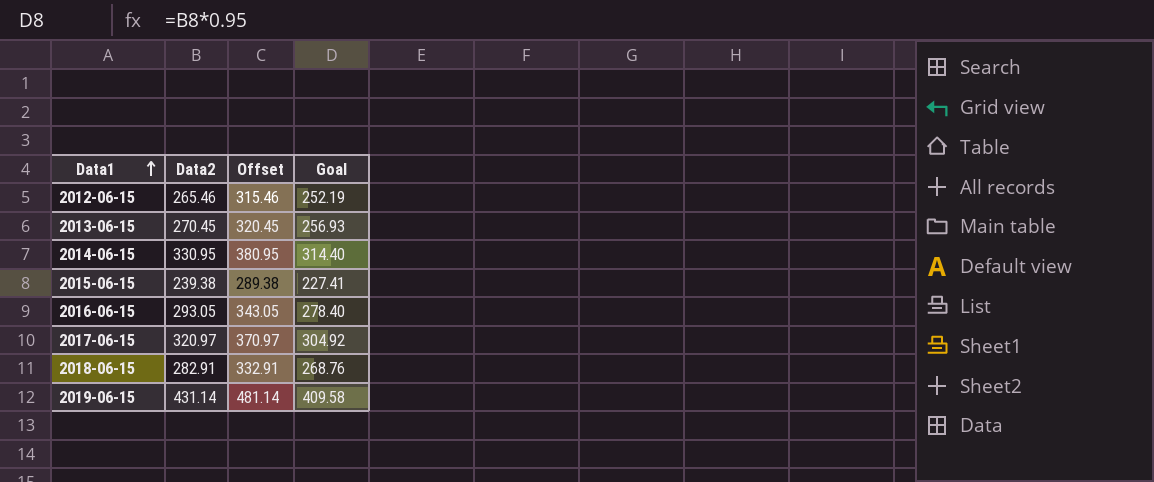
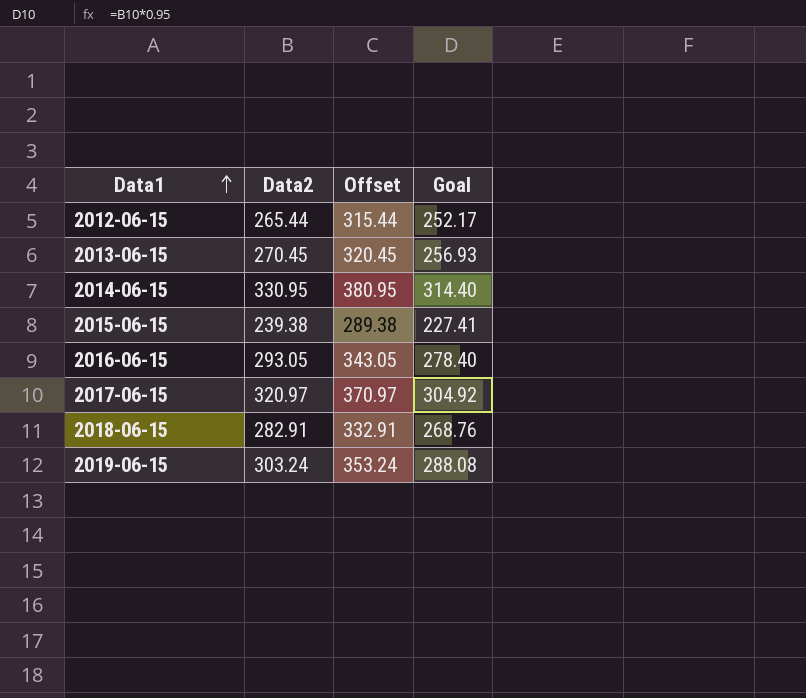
2012-06-15 | Data2: 265.46 -> 265.44
2012-06-15 | Offset: 315.46 -> 315.44
2012-06-15 | Goal: 252.19 -> 252.17
2019-06-15 | Data2: 431.14 -> 303.24
2019-06-15 | Offset: 481.14 -> 353.24
2019-06-15 | Goal: 409.58 -> 288.08

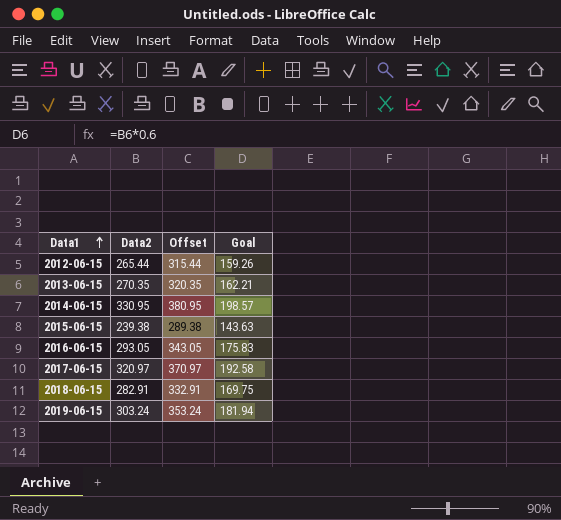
column Goal | formula: [Data2] * 0.95 -> [Data2] * 0.6
2013-06-15 | Data2: 270.45 -> 270.35
2013-06-15 | Offset: 320.45 -> 320.35

